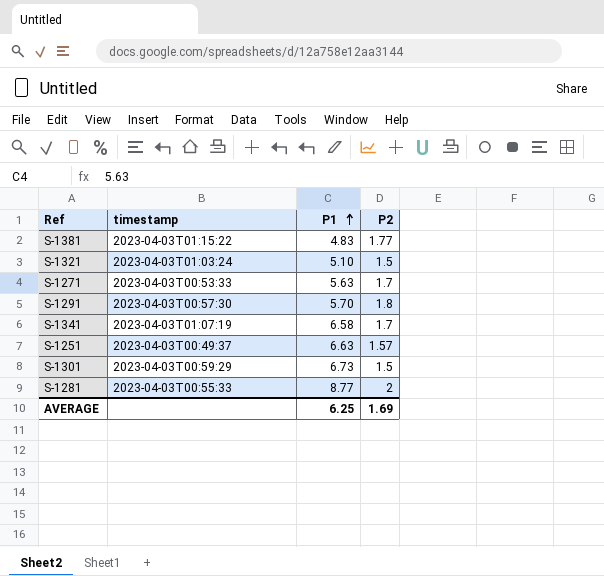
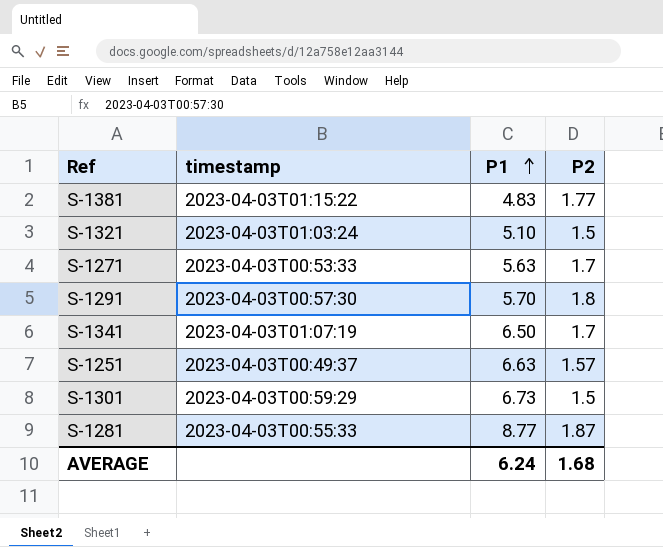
S-1341 | P1: 6.58 -> 6.50
S-1281 | P2: 2 -> 1.87
AVERAGE | P1: 6.25 -> 6.24
AVERAGE | P2: 1.69 -> 1.68

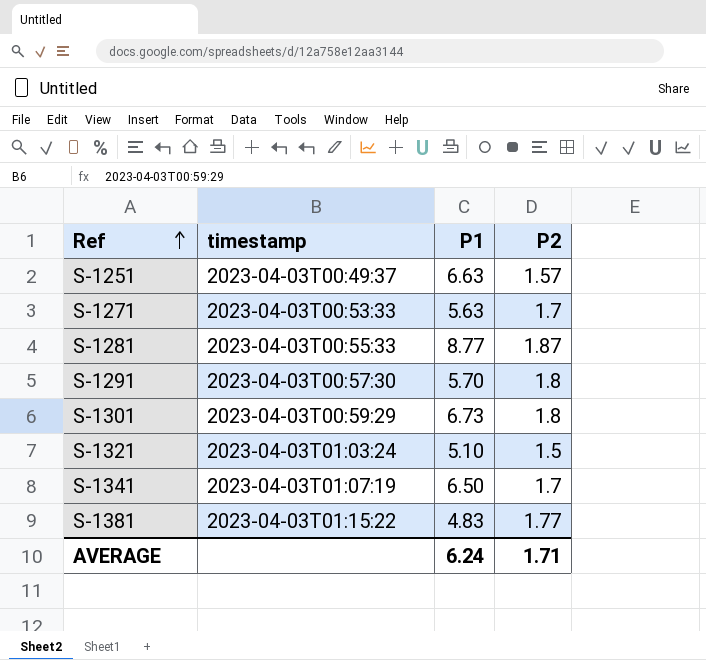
row order: P1 ascending -> Ref ascending
S-1301 | P2: 1.5 -> 1.8
AVERAGE | P2: 1.68 -> 1.71

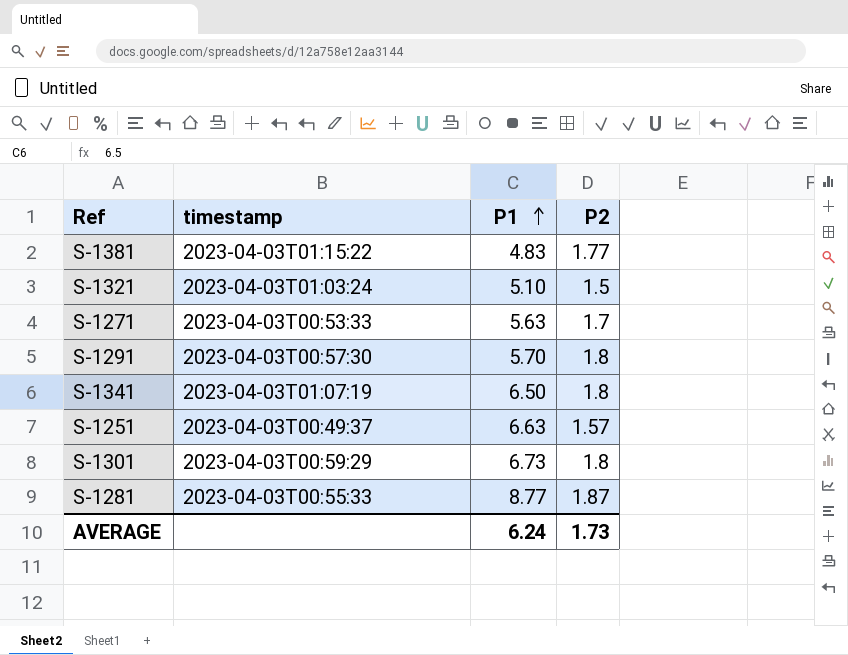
row order: Ref ascending -> P1 ascending
S-1341 | P2: 1.7 -> 1.8
AVERAGE | P2: 1.71 -> 1.73

